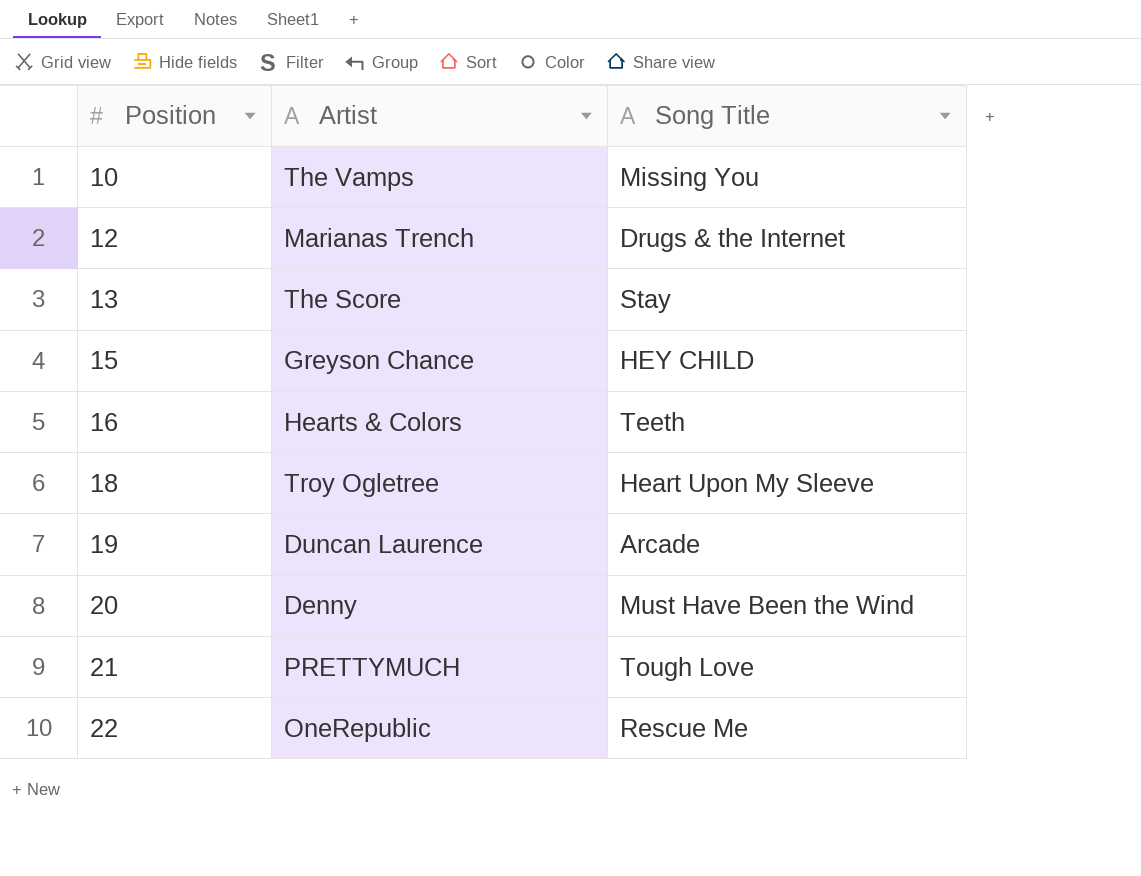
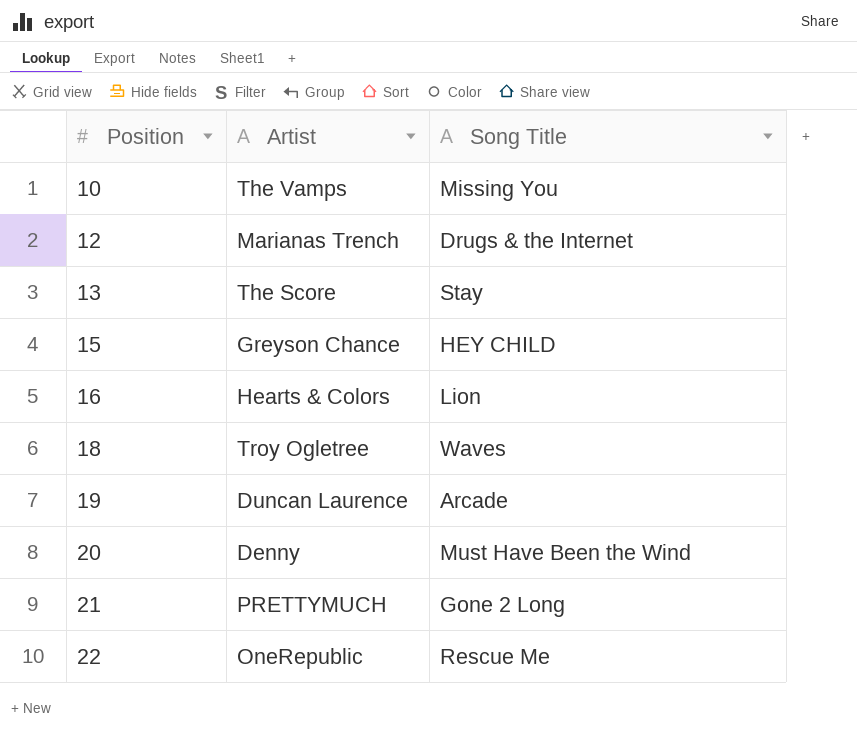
16 | Song Title: Teeth -> Lion
18 | Song Title: Heart Upon My Sleeve -> Waves
21 | Song Title: Tough Love -> Gone 2 Long

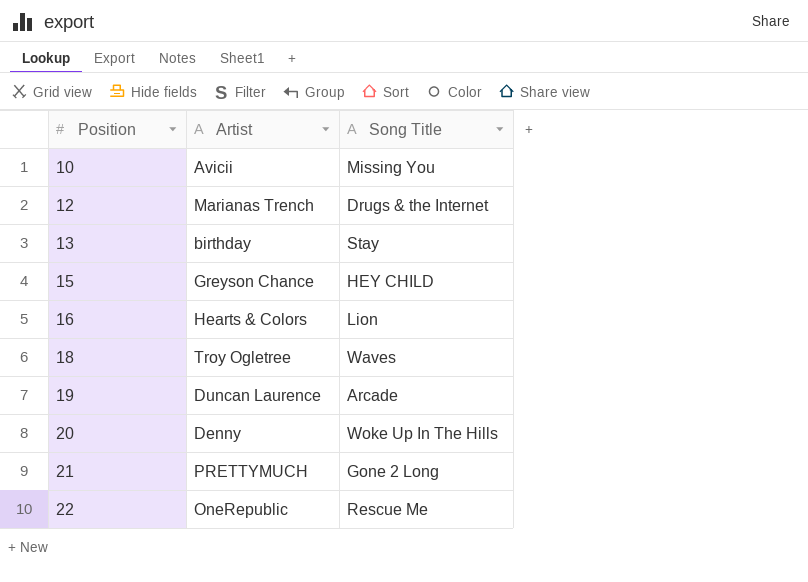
10 | Artist: The Vamps -> Avicii
13 | Artist: The Score -> birthday
20 | Song Title: Must Have Been the Wind -> Woke Up In The Hills

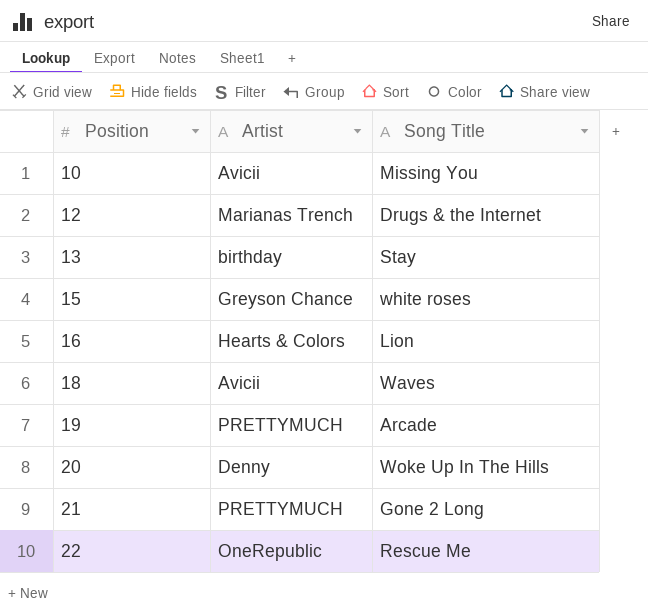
15 | Song Title: HEY CHILD -> white roses
18 | Artist: Troy Ogletree -> Avicii
19 | Artist: Duncan Laurence -> PRETTYMUCH

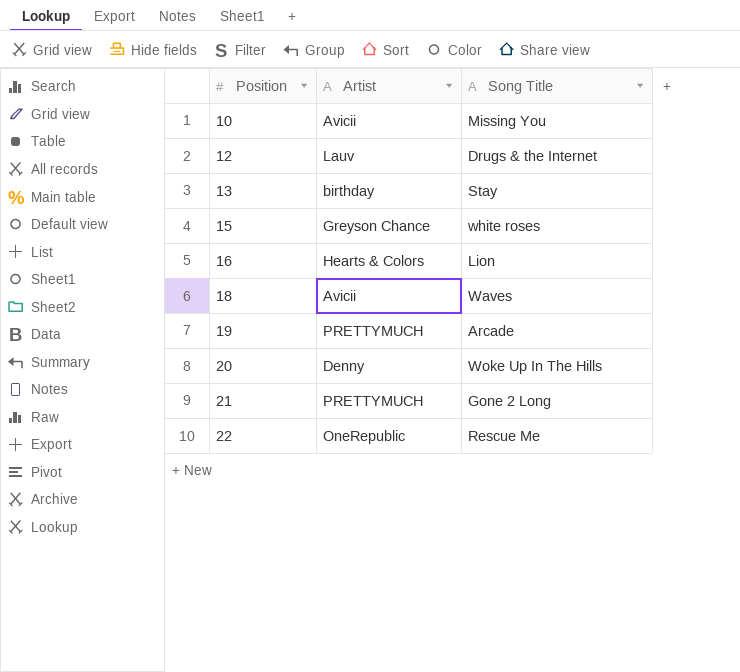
12 | Artist: Marianas Trench -> Lauv

